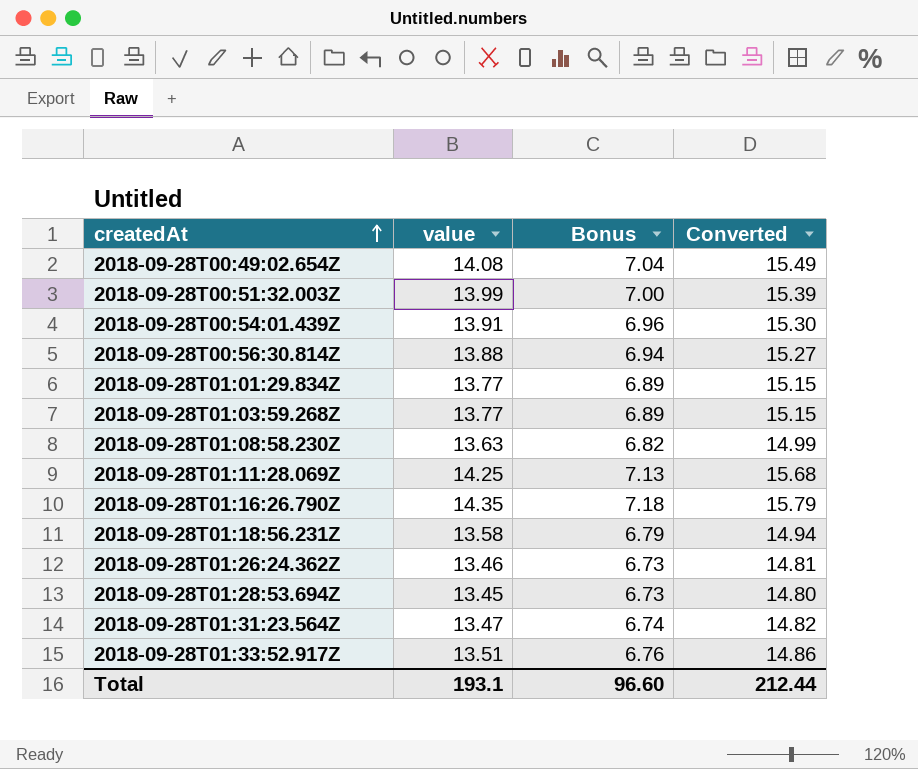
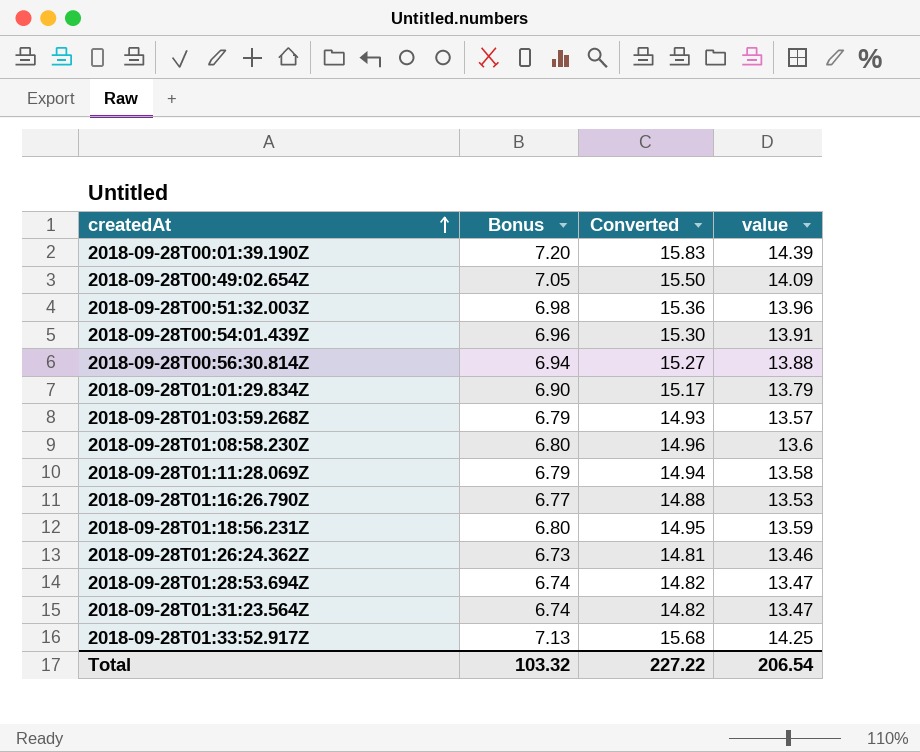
column value | position: 2 -> 4
row 2018-09-28T00:01:39.190Z: none -> 7.20 | 15.83 | 14.39
2018-09-28T00:49:02.654Z | Bonus: 7.04 -> 7.05
2018-09-28T00:49:02.654Z | Converted: 15.49 -> 15.50
2018-09-28T00:49:02.654Z | value: 14.08 -> 14.09
2018-09-28T00:51:32.003Z | Bonus: 7.00 -> 6.98
2018-09-28T00:51:32.003Z | Converted: 15.39 -> 15.36
2018-09-28T00:51:32.003Z | value: 13.99 -> 13.96
2018-09-28T01:01:29.834Z | Bonus: 6.89 -> 6.90
2018-09-28T01:01:29.834Z | Converted: 15.15 -> 15.17
2018-09-28T01:01:29.834Z | value: 13.77 -> 13.79
2018-09-28T01:03:59.268Z | Bonus: 6.89 -> 6.79
2018-09-28T01:03:59.268Z | Converted: 15.15 -> 14.93
2018-09-28T01:03:59.268Z | value: 13.77 -> 13.57
2018-09-28T01:08:58.230Z | Bonus: 6.82 -> 6.80
2018-09-28T01:08:58.230Z | Converted: 14.99 -> 14.96
2018-09-28T01:08:58.230Z | value: 13.63 -> 13.6
2018-09-28T01:11:28.069Z | Bonus: 7.13 -> 6.79
2018-09-28T01:11:28.069Z | Converted: 15.68 -> 14.94
2018-09-28T01:11:28.069Z | value: 14.25 -> 13.58
2018-09-28T01:16:26.790Z | Bonus: 7.18 -> 6.77
2018-09-28T01:16:26.790Z | Converted: 15.79 -> 14.88
2018-09-28T01:16:26.790Z | value: 14.35 -> 13.53
2018-09-28T01:18:56.231Z | Bonus: 6.79 -> 6.80
2018-09-28T01:18:56.231Z | Converted: 14.94 -> 14.95
2018-09-28T01:18:56.231Z | value: 13.58 -> 13.59
2018-09-28T01:28:53.694Z | Bonus: 6.73 -> 6.74
2018-09-28T01:28:53.694Z | Converted: 14.80 -> 14.82
2018-09-28T01:28:53.694Z | value: 13.45 -> 13.47
2018-09-28T01:33:52.917Z | Bonus: 6.76 -> 7.13
2018-09-28T01:33:52.917Z | Converted: 14.86 -> 15.68
2018-09-28T01:33:52.917Z | value: 13.51 -> 14.25
Total | Bonus: 96.60 -> 103.32
Total | Converted: 212.44 -> 227.22
Total | value: 193.1 -> 206.54

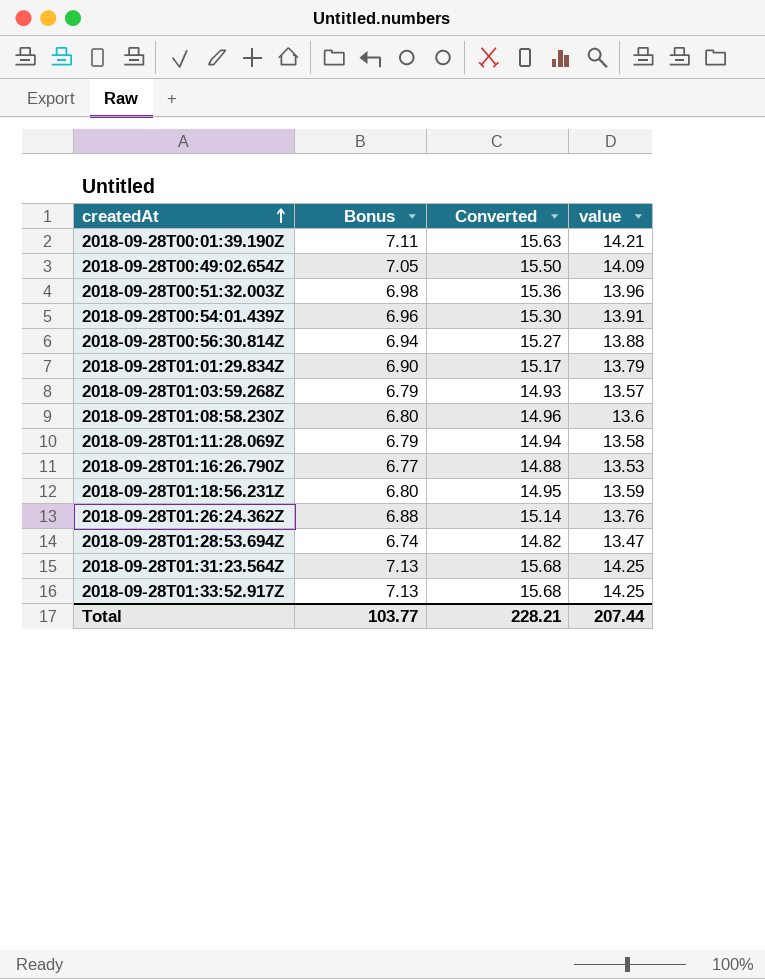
2018-09-28T00:01:39.190Z | Bonus: 7.20 -> 7.11
2018-09-28T00:01:39.190Z | Converted: 15.83 -> 15.63
2018-09-28T00:01:39.190Z | value: 14.39 -> 14.21
2018-09-28T01:26:24.362Z | Bonus: 6.73 -> 6.88
2018-09-28T01:26:24.362Z | Converted: 14.81 -> 15.14
2018-09-28T01:26:24.362Z | value: 13.46 -> 13.76
2018-09-28T01:31:23.564Z | Bonus: 6.74 -> 7.13
2018-09-28T01:31:23.564Z | Converted: 14.82 -> 15.68
2018-09-28T01:31:23.564Z | value: 13.47 -> 14.25
Total | Bonus: 103.32 -> 103.77
Total | Converted: 227.22 -> 228.21
Total | value: 206.54 -> 207.44

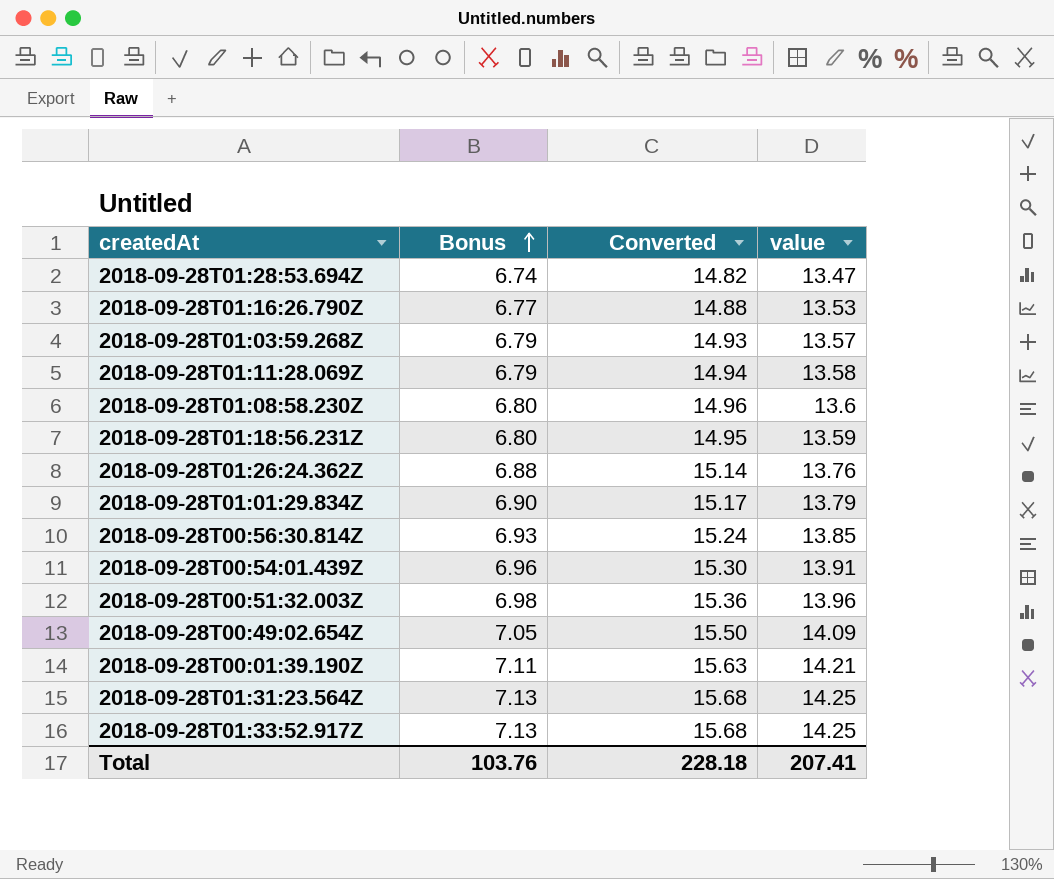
row order: createdAt ascending -> Bonus ascending
2018-09-28T00:56:30.814Z | Bonus: 6.94 -> 6.93
2018-09-28T00:56:30.814Z | Converted: 15.27 -> 15.24
2018-09-28T00:56:30.814Z | value: 13.88 -> 13.85
Total | Bonus: 103.77 -> 103.76
Total | Converted: 228.21 -> 228.18
Total | value: 207.44 -> 207.41

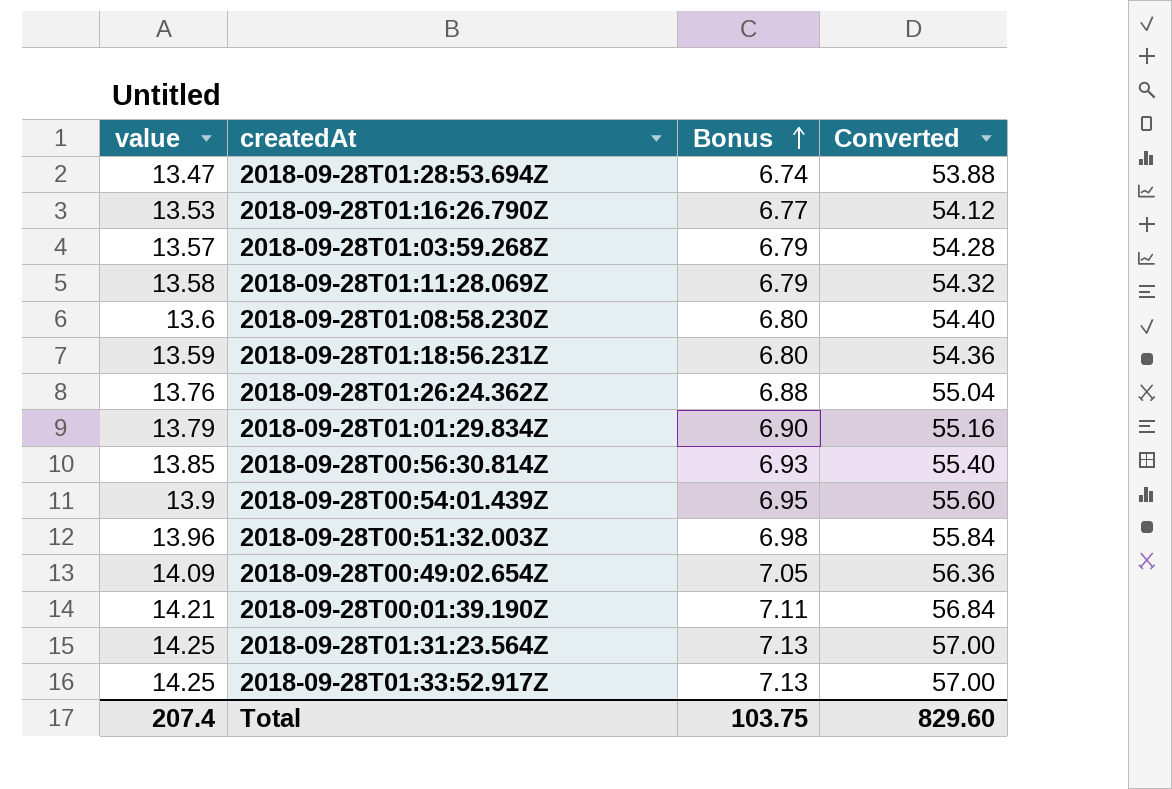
column value | position: 4 -> 1
column Converted | formula: [value] * 1.1 -> [value] * 4
2018-09-28T00:54:01.439Z | value: 13.91 -> 13.9
2018-09-28T00:54:01.439Z | Bonus: 6.96 -> 6.95
Total | value: 207.41 -> 207.4
Total | Bonus: 103.76 -> 103.75
Total | Converted: 228.18 -> 829.60

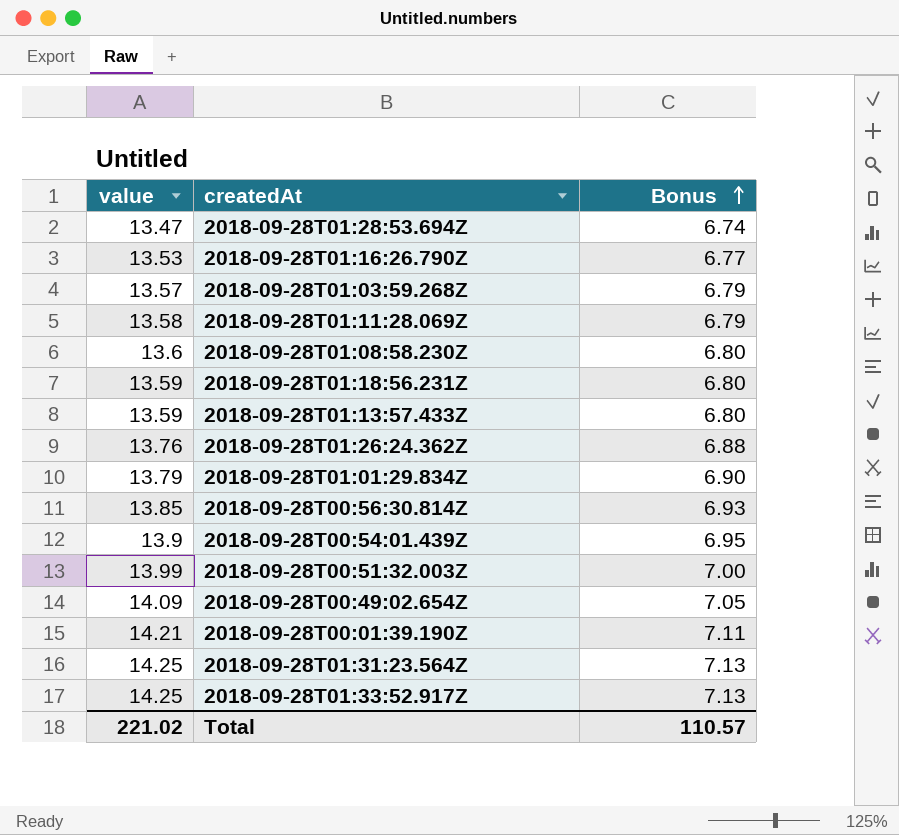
column Converted | formula: [value] * 4 -> none
row 2018-09-28T01:13:57.433Z: none -> 13.59 | 6.80
2018-09-28T00:51:32.003Z | value: 13.96 -> 13.99
2018-09-28T00:51:32.003Z | Bonus: 6.98 -> 7.00
Total | value: 207.4 -> 221.02
Total | Bonus: 103.75 -> 110.57

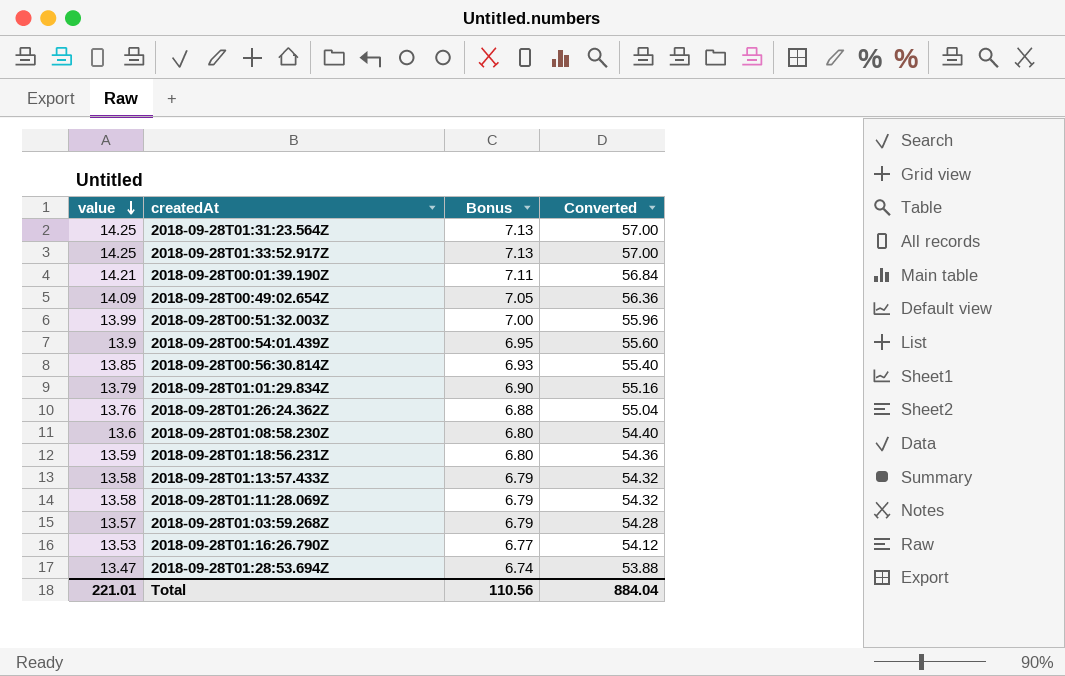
row order: Bonus ascending -> value descending
column Converted | formula: none -> [value] * 4
2018-09-28T01:13:57.433Z | value: 13.59 -> 13.58
2018-09-28T01:13:57.433Z | Bonus: 6.80 -> 6.79
Total | value: 221.02 -> 221.01
Total | Bonus: 110.57 -> 110.56

